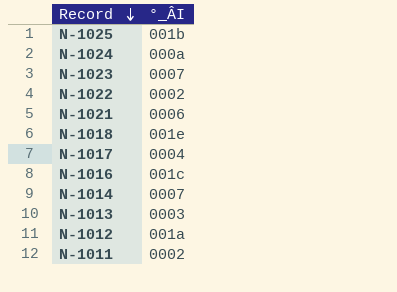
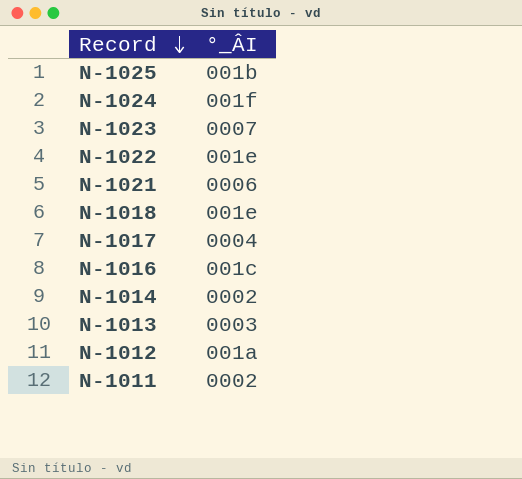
N-1024 | °_ÂI: 000a -> 001f
N-1022 | °_ÂI: 0002 -> 001e
N-1014 | °_ÂI: 0007 -> 0002

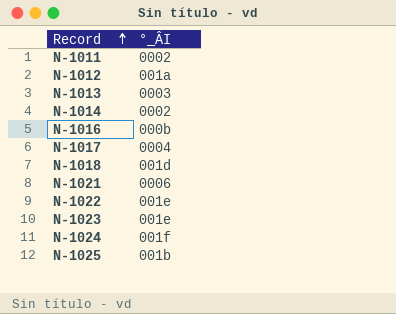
row order: Record descending -> Record ascending
N-1016 | °_ÂI: 001c -> 000b
N-1018 | °_ÂI: 001e -> 001d
N-1023 | °_ÂI: 0007 -> 001e

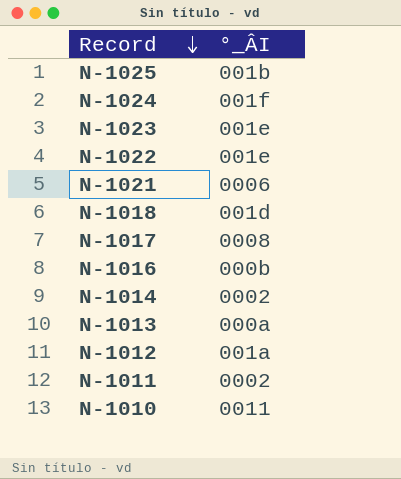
row order: Record ascending -> Record descending
N-1017 | °_ÂI: 0004 -> 0008
N-1013 | °_ÂI: 0003 -> 000a
row N-1010: none -> 0011

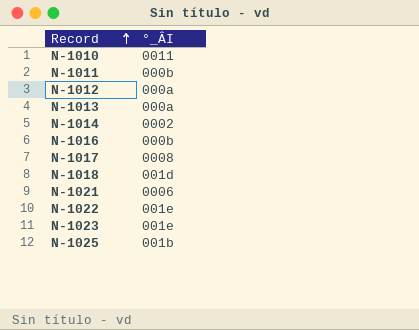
row order: Record descending -> Record ascending
row N-1024: 001f -> none
N-1011 | °_ÂI: 0002 -> 000b
N-1012 | °_ÂI: 001a -> 000a

